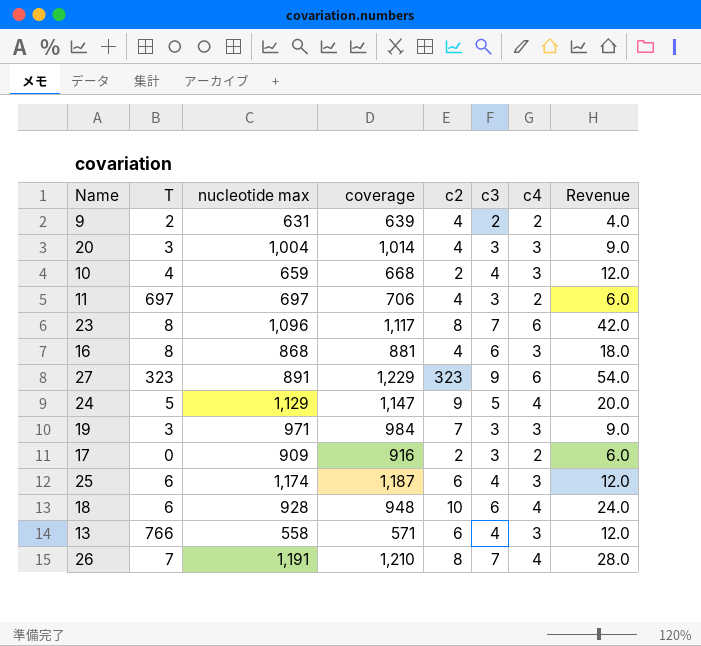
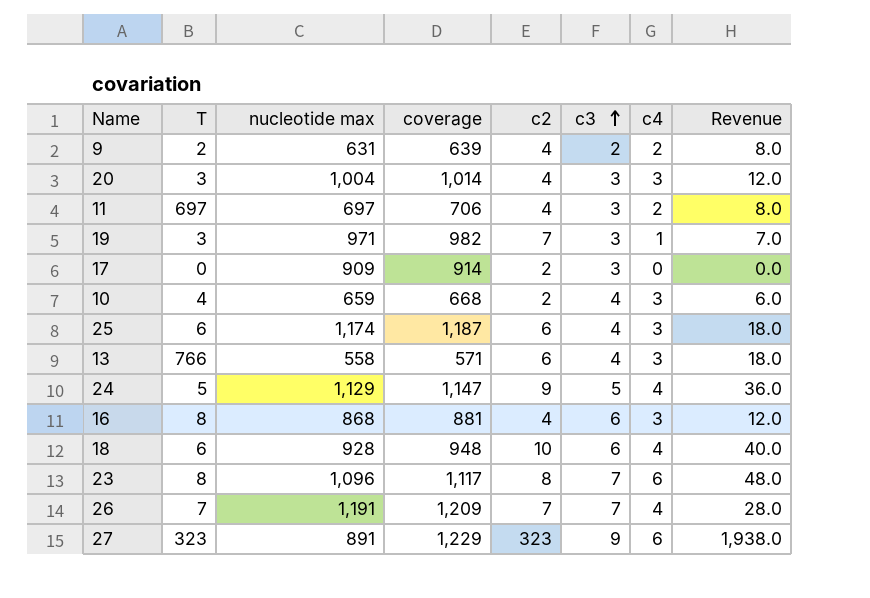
row order: none -> c3 ascending
column Revenue | formula: [c3] * [c4] -> [c2] * [c4]
19 | coverage: 984 -> 982
19 | c4: 3 -> 1
17 | coverage: 916 -> 914
17 | c4: 2 -> 0
26 | coverage: 1,210 -> 1,209
26 | c2: 8 -> 7

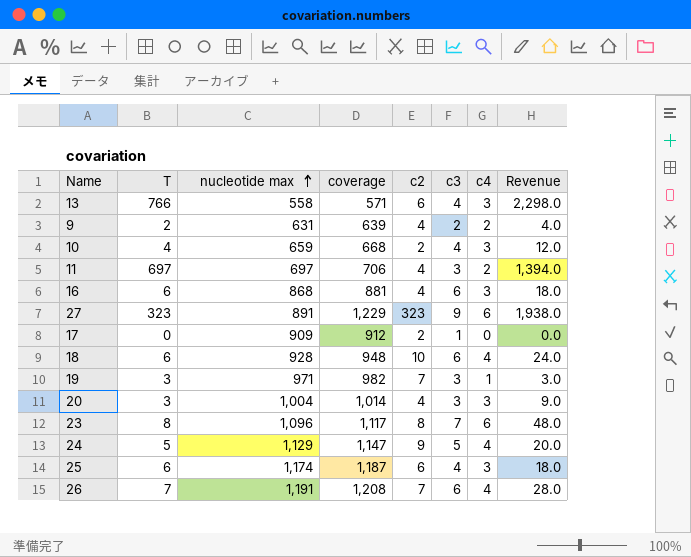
row order: c3 ascending -> nucleotide max ascending
column Revenue | formula: [c2] * [c4] -> [T] * [c4]
16 | T: 8 -> 6
17 | coverage: 914 -> 912
17 | c3: 3 -> 1
26 | coverage: 1,209 -> 1,208
26 | c3: 7 -> 6

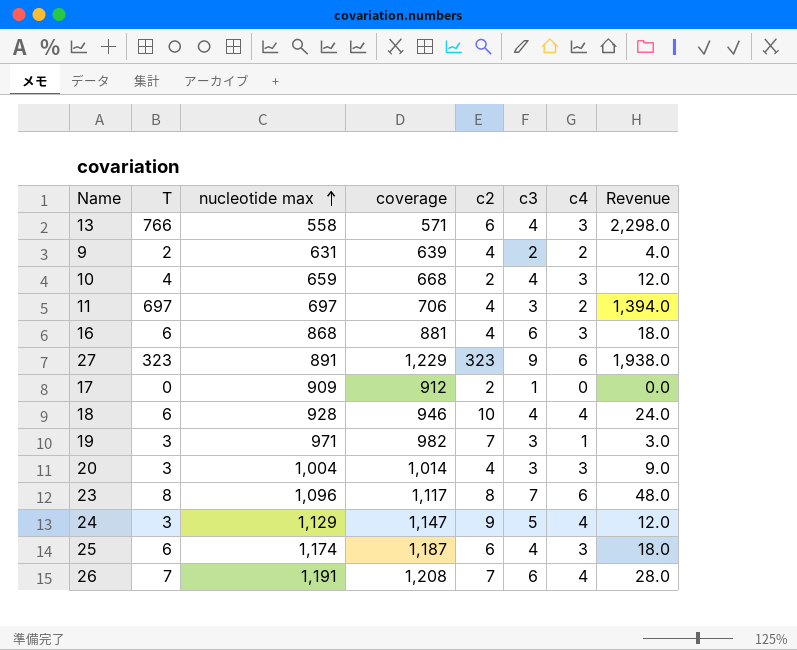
18 | coverage: 948 -> 946
18 | c3: 6 -> 4
24 | T: 5 -> 3
24 | Revenue: 20.0 -> 12.0

